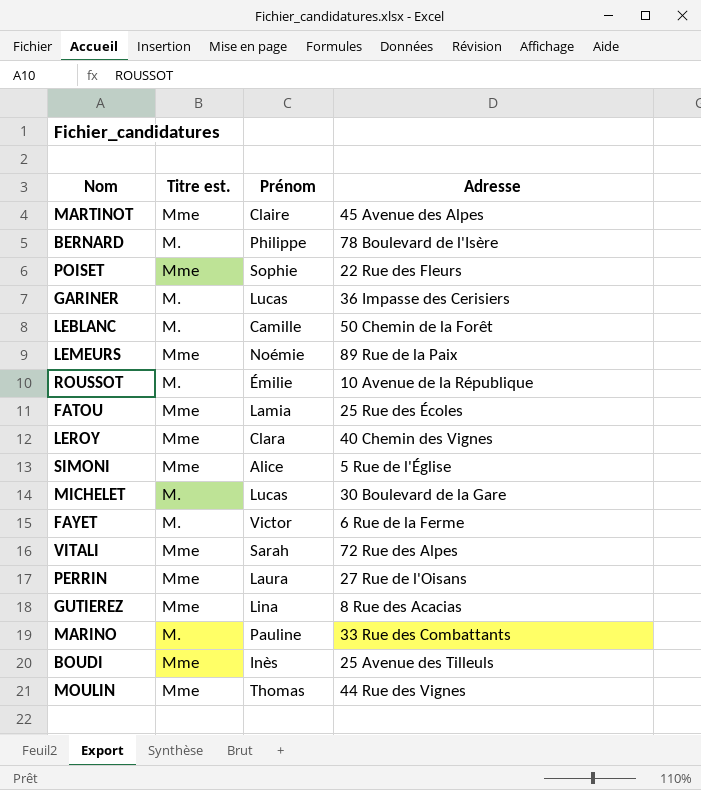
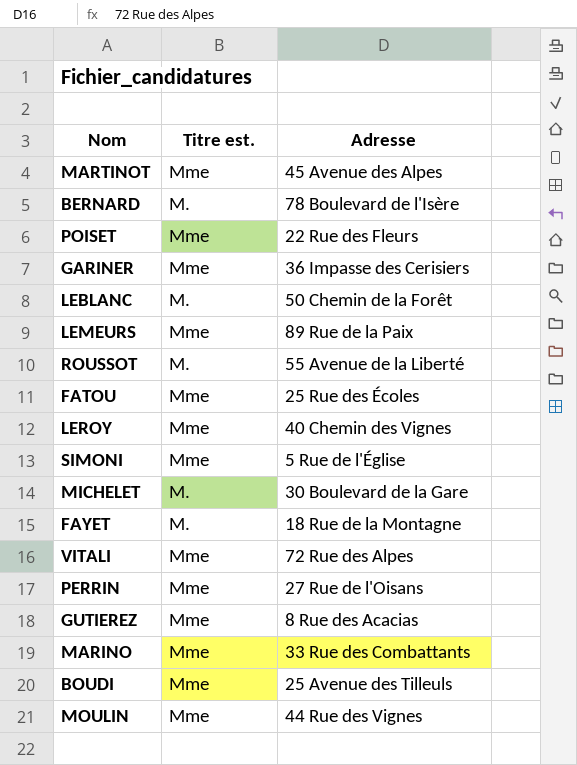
column Prénom | position: 3 -> none
GARINER | Titre est.: M. -> Mme
ROUSSOT | Adresse: 10 Avenue de la République -> 55 Avenue de la Liberté
FAYET | Adresse: 6 Rue de la Ferme -> 18 Rue de la Montagne
MARINO | Titre est.: M. -> Mme

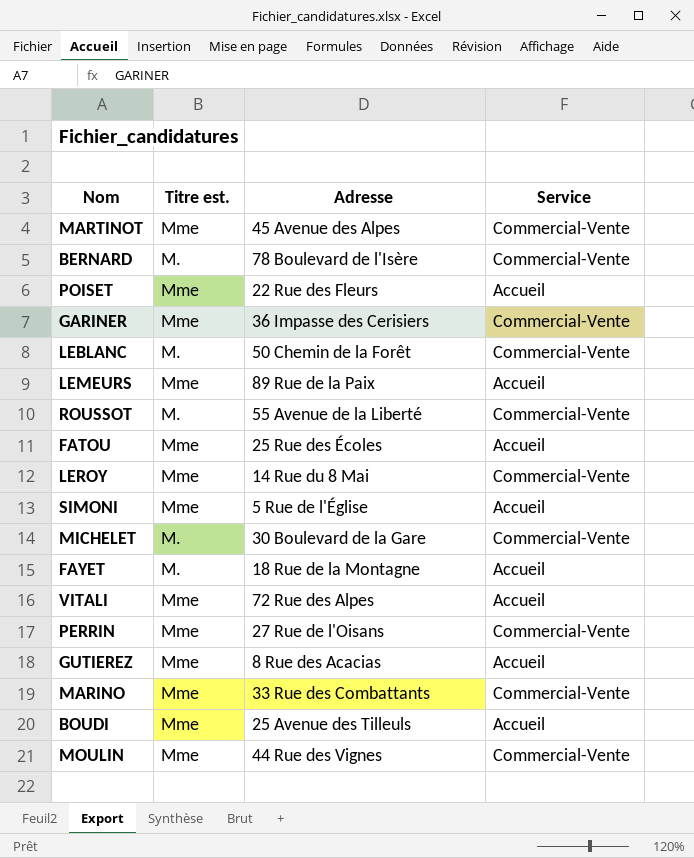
column Service | position: none -> 4
LEROY | Adresse: 40 Chemin des Vignes -> 14 Rue du 8 Mai

